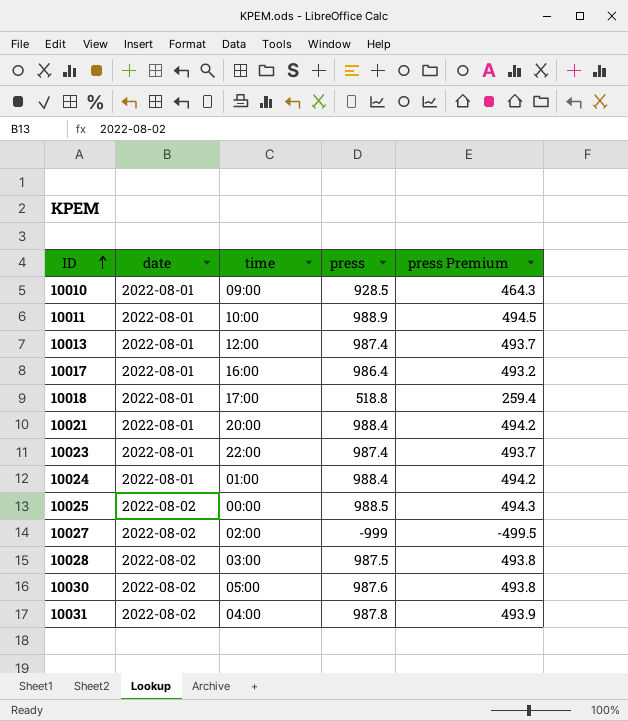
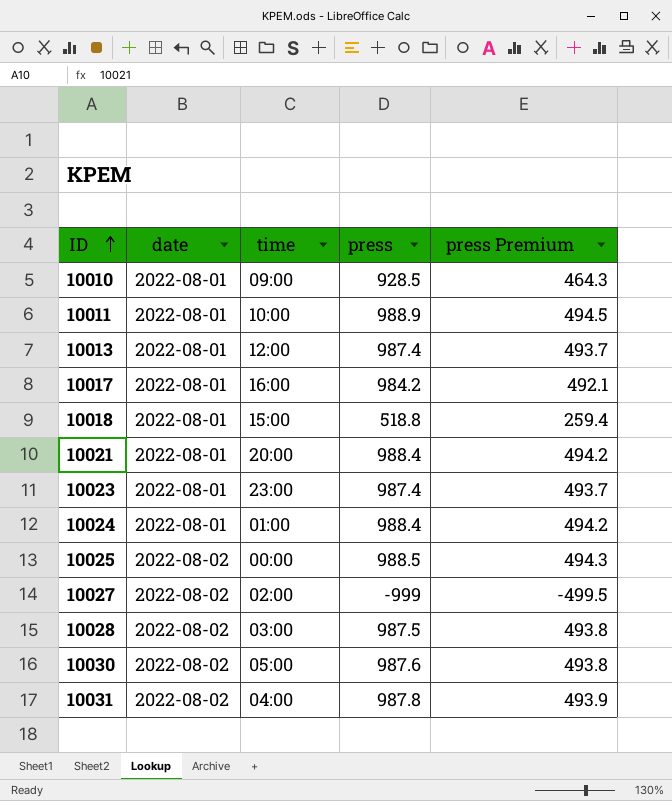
10017 | press: 986.4 -> 984.2
10017 | press Premium: 493.2 -> 492.1
10018 | time: 17:00 -> 15:00
10023 | time: 22:00 -> 23:00

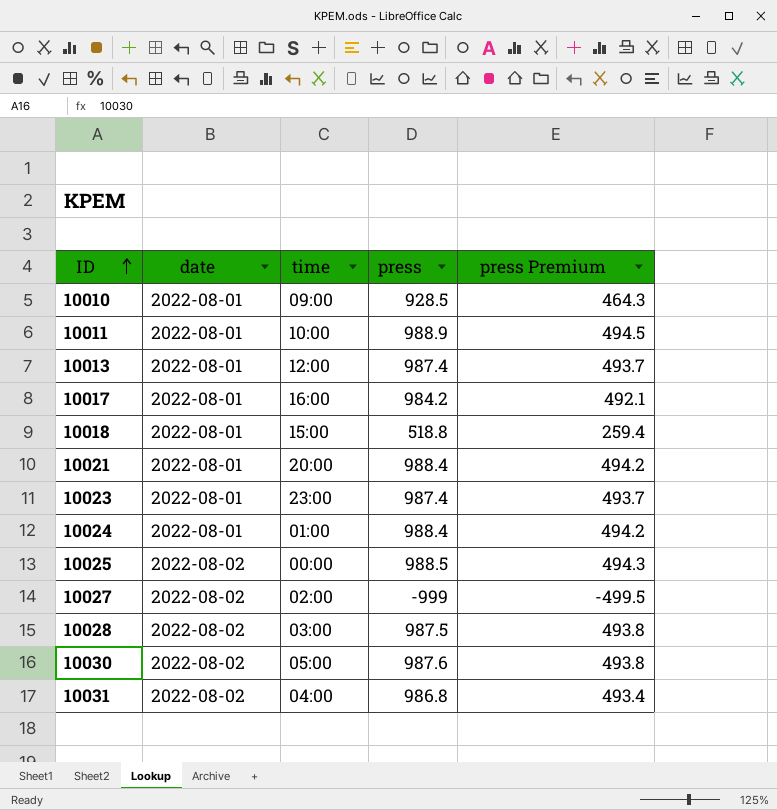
10031 | press: 987.8 -> 986.8
10031 | press Premium: 493.9 -> 493.4

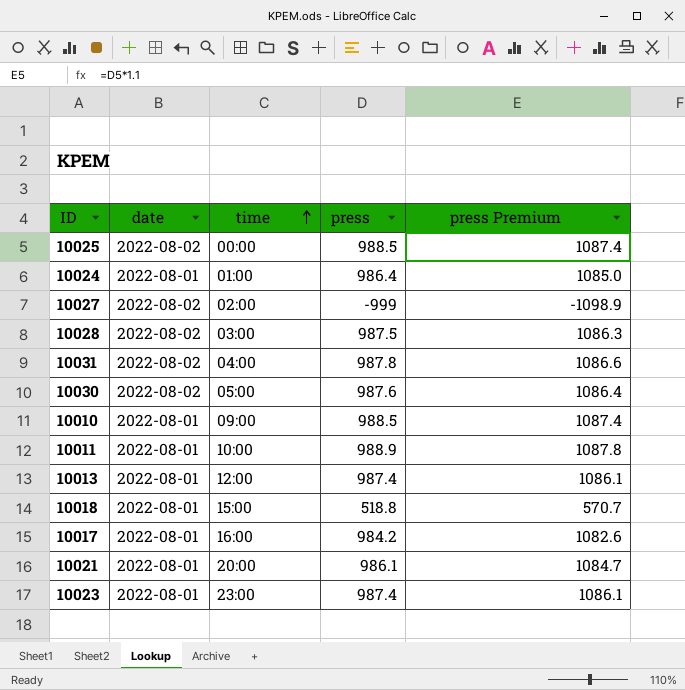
row order: ID ascending -> time ascending
column press Premium | formula: [press] * 0.5 -> [press] * 1.1
10024 | press: 988.4 -> 986.4
10031 | press: 986.8 -> 987.8
10010 | press: 928.5 -> 988.5
10021 | press: 988.4 -> 986.1

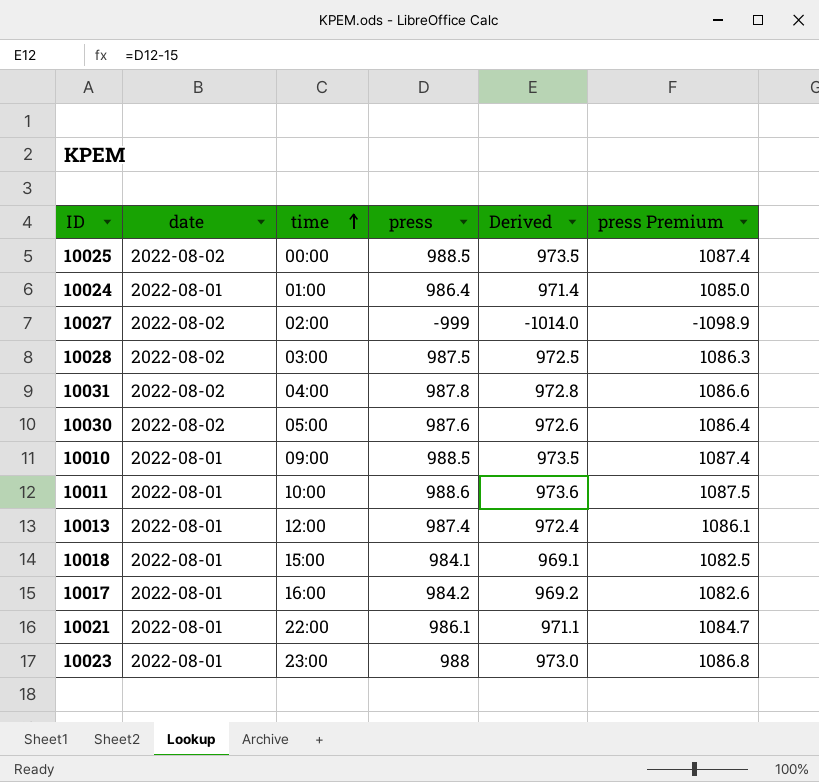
column Derived | formula: none -> [press] - 15
10011 | press: 988.9 -> 988.6
10011 | press Premium: 1087.8 -> 1087.5
10018 | press: 518.8 -> 984.1
10018 | press Premium: 570.7 -> 1082.5
10021 | time: 20:00 -> 22:00
10023 | press: 987.4 -> 988
10023 | press Premium: 1086.1 -> 1086.8

